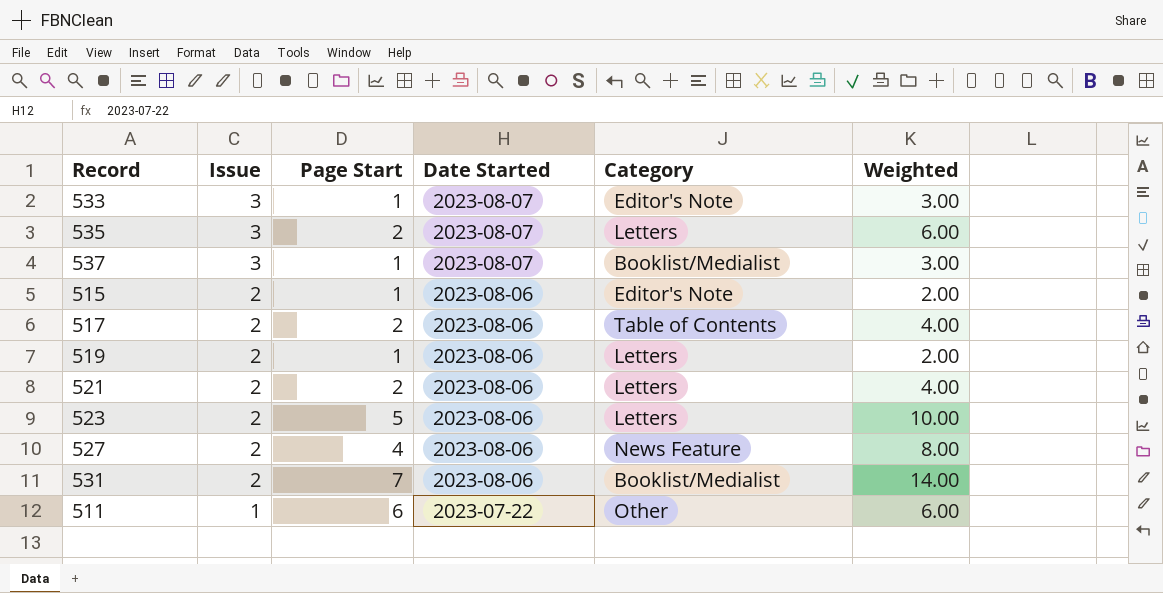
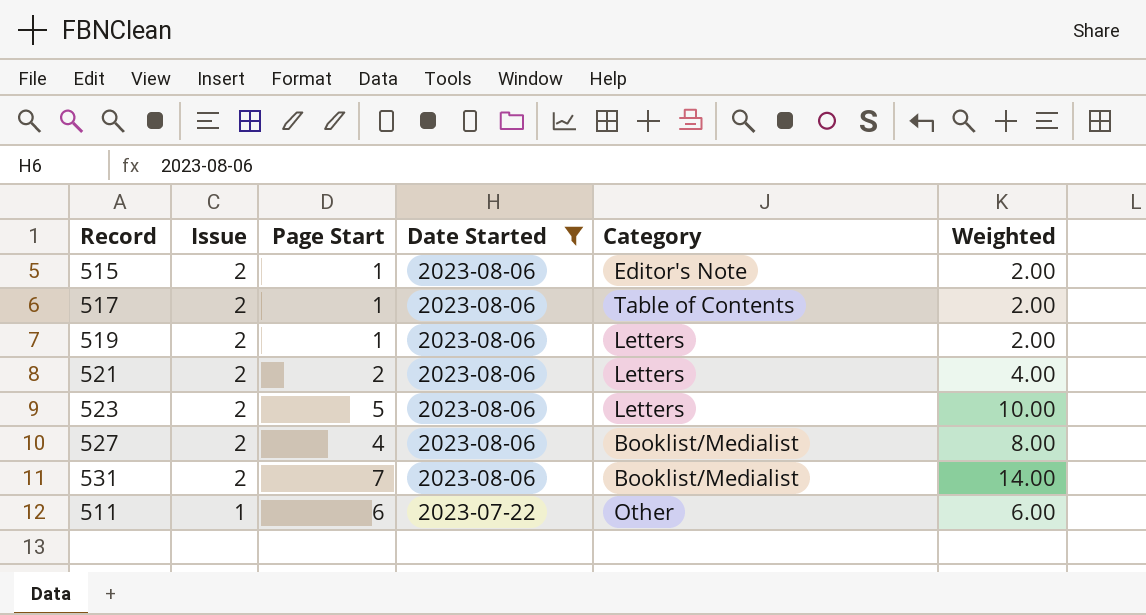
filter: none -> Date Started != 2023-08-07
517 | Page Start: 2 -> 1
517 | Weighted: 4.00 -> 2.00
527 | Category: News Feature -> Booklist/Medialist

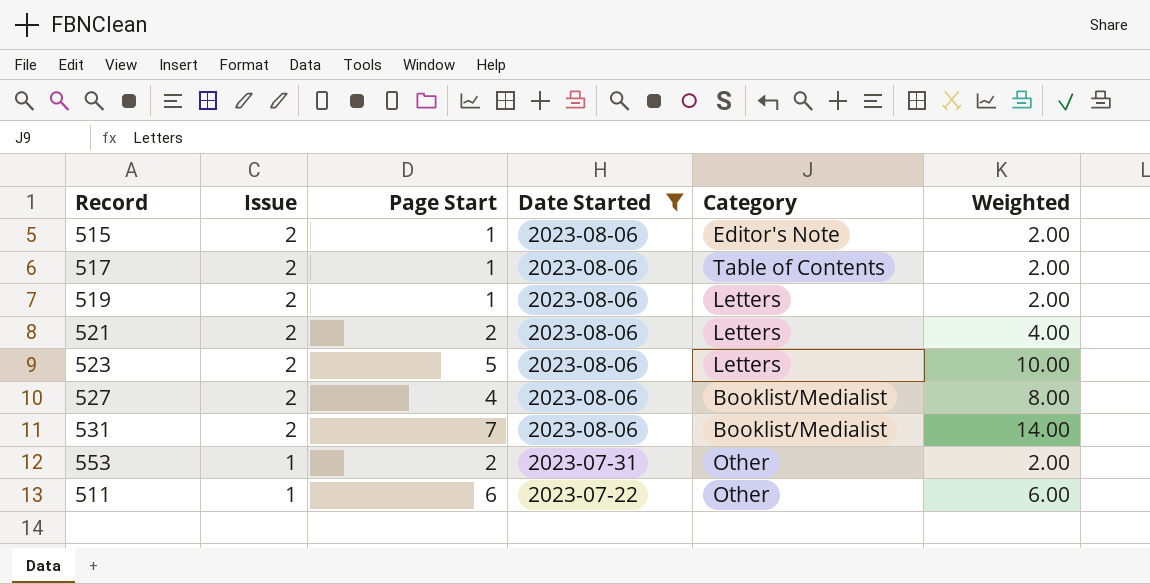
row 553: none -> 1 | 2 | 2023-07-31 | Other | 2.00

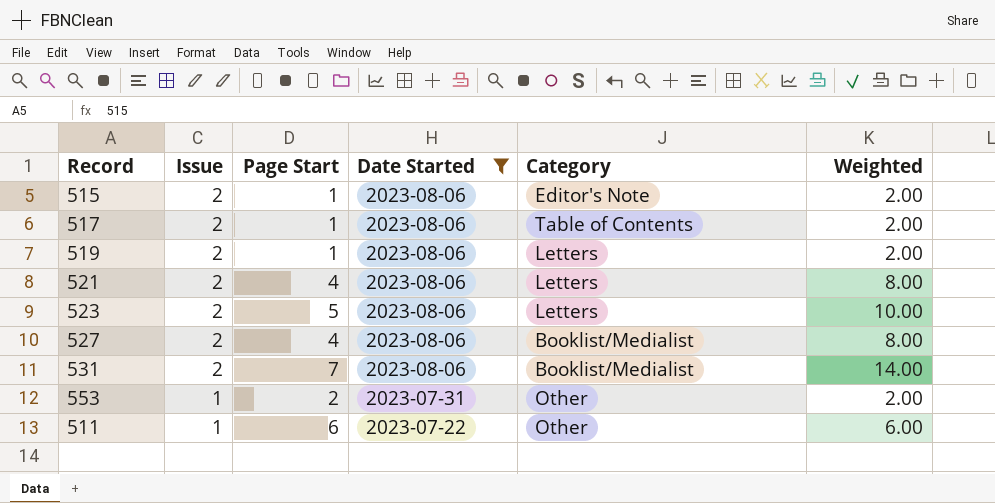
521 | Page Start: 2 -> 4
521 | Weighted: 4.00 -> 8.00

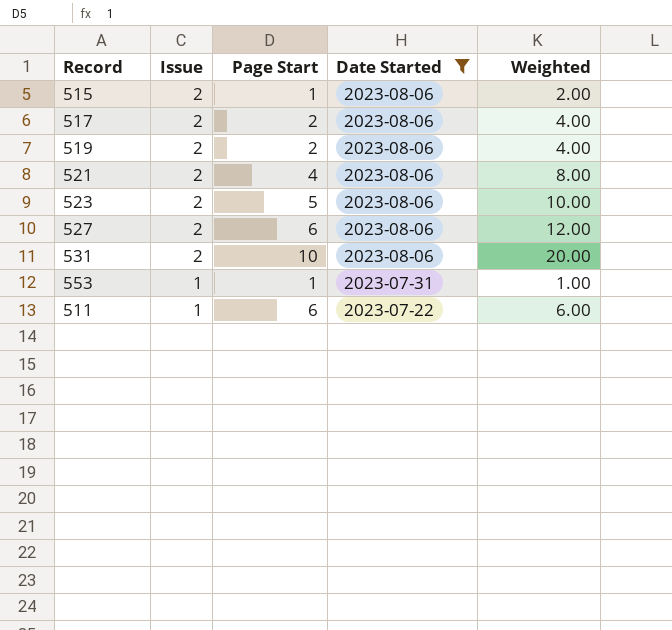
column Category | position: 5 -> none
517 | Page Start: 1 -> 2
517 | Weighted: 2.00 -> 4.00
519 | Page Start: 1 -> 2
519 | Weighted: 2.00 -> 4.00
527 | Page Start: 4 -> 6
527 | Weighted: 8.00 -> 12.00
531 | Page Start: 7 -> 10
531 | Weighted: 14.00 -> 20.00
553 | Page Start: 2 -> 1
553 | Weighted: 2.00 -> 1.00

